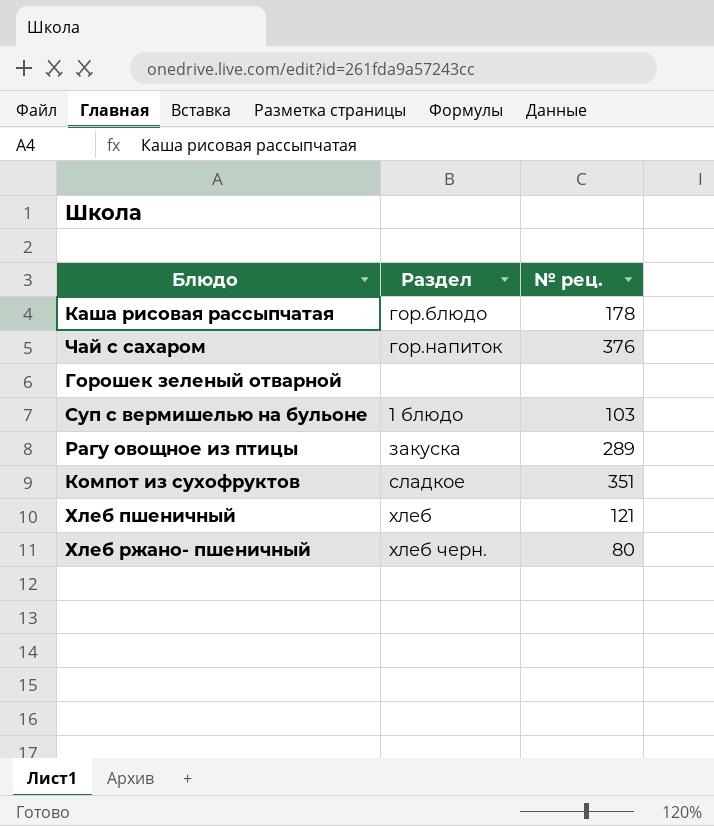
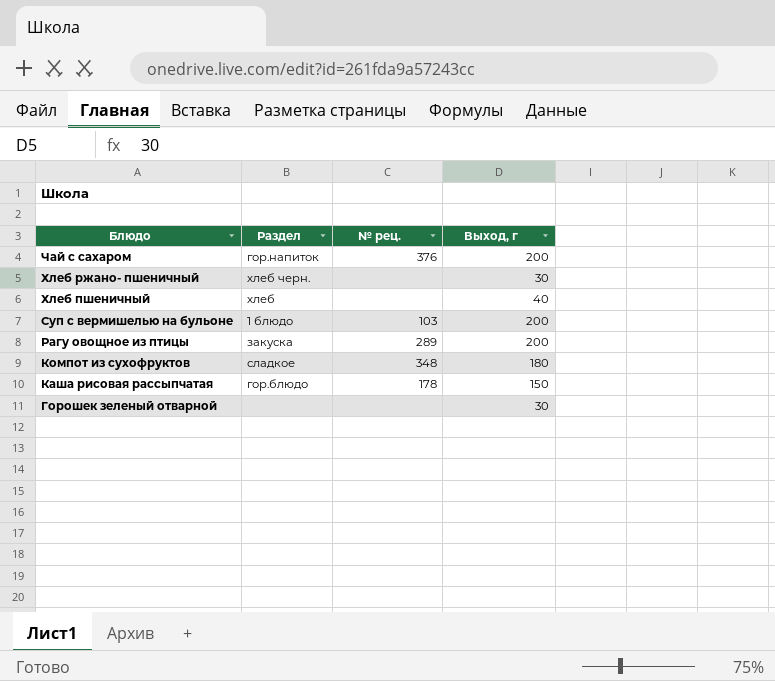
row order: none -> Блюдо descending
column Выход, г | position: none -> 4
Хлеб ржано- пшеничный | № рец.: 80 -> none
Хлеб пшеничный | № рец.: 121 -> none
Компот из сухофруктов | № рец.: 351 -> 348

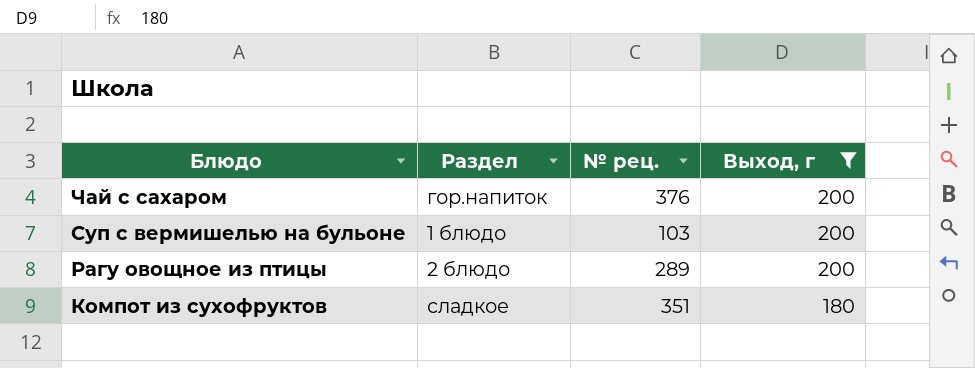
filter: none -> Выход, г >= 180
Рагу овощное из птицы | Раздел: закуска -> 2 блюдо
Компот из сухофруктов | № рец.: 348 -> 351

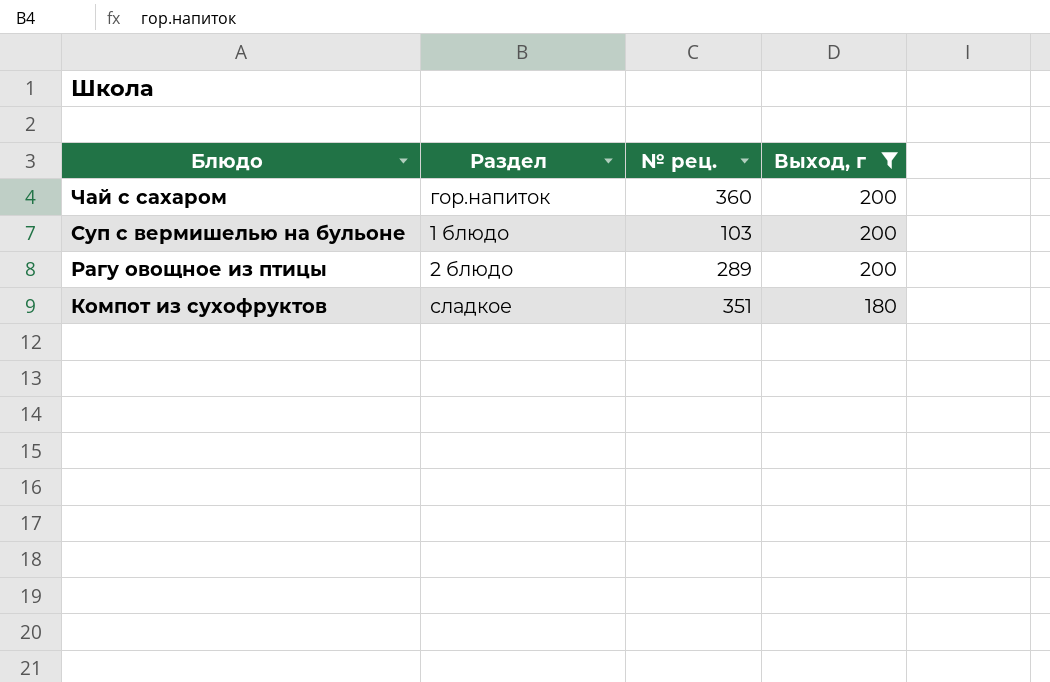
Чай с сахаром | № рец.: 376 -> 360

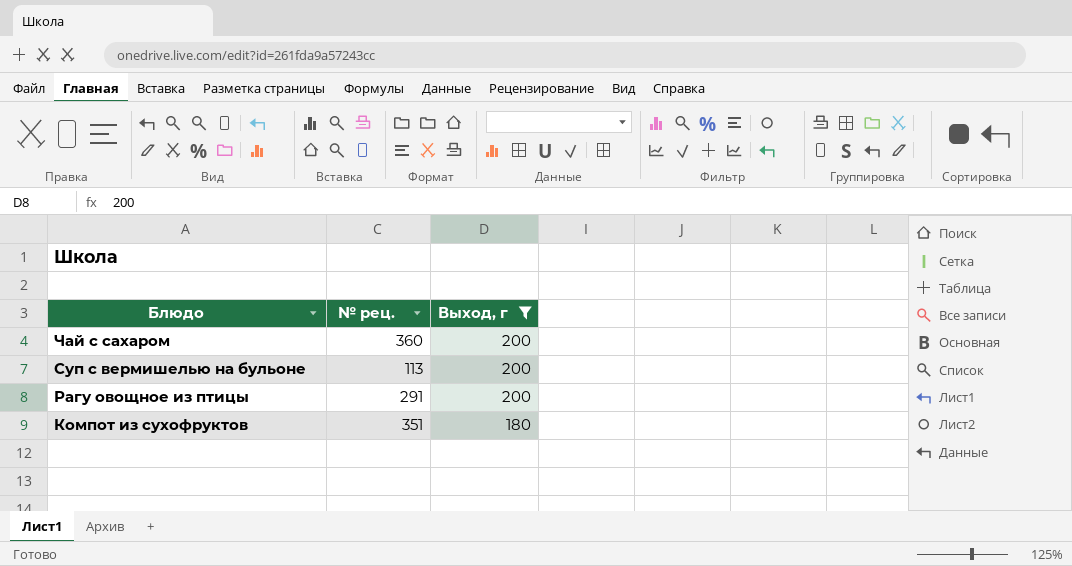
column Раздел | position: 2 -> none
Суп с вермишелью на бульоне | № рец.: 103 -> 113
Рагу овощное из птицы | № рец.: 289 -> 291

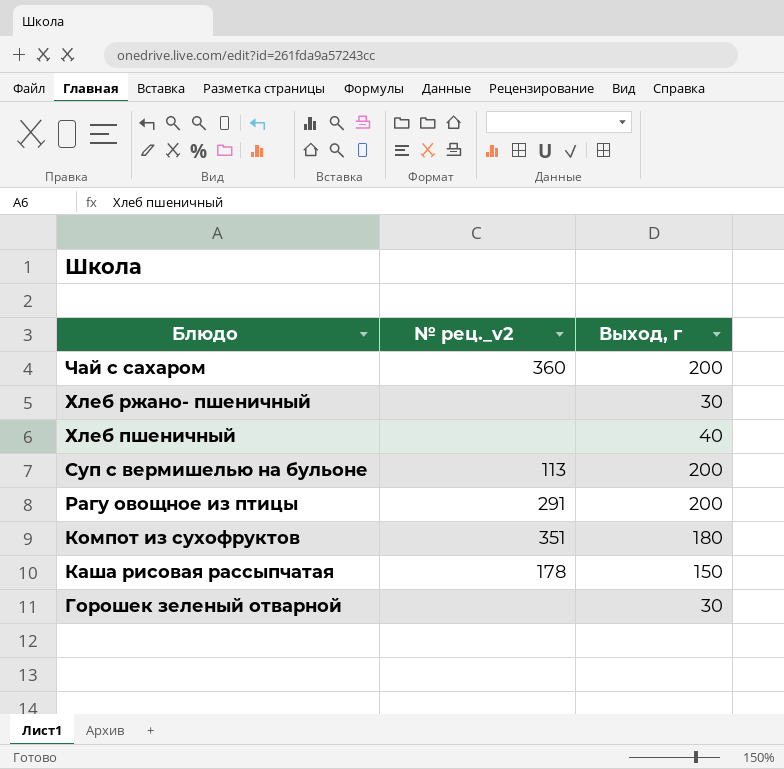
filter: Выход, г >= 180 -> none
column name: № рец. -> № рец._v2

